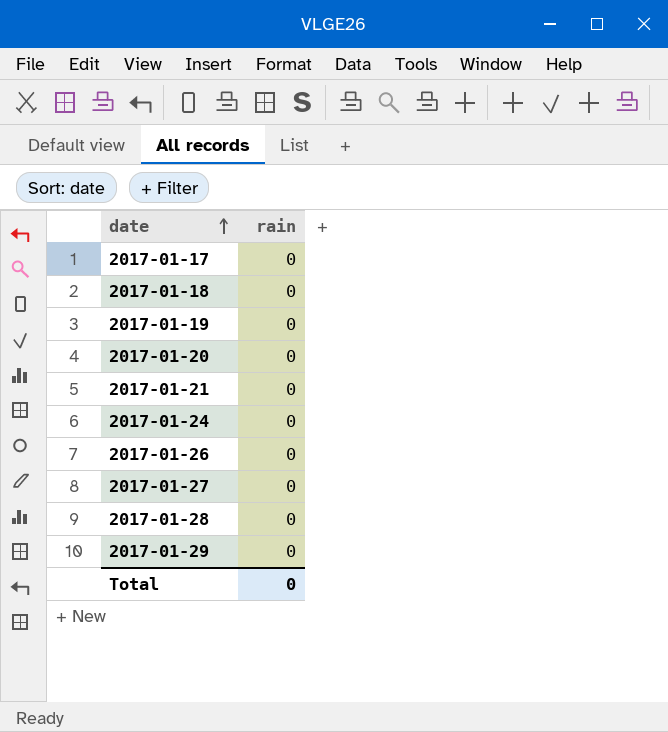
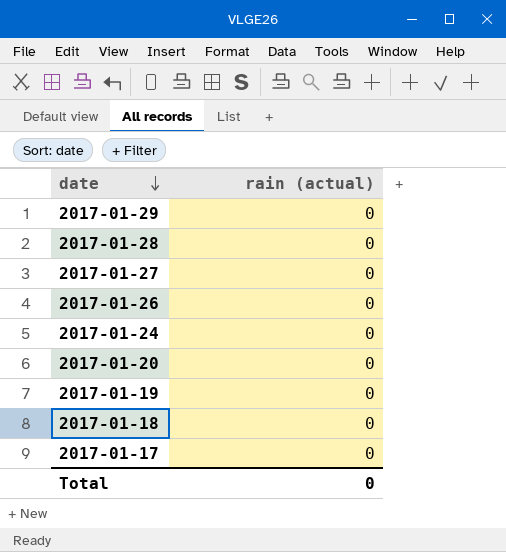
row order: date ascending -> date descending
column name: rain -> rain (actual)
row 2017-01-21: 0 -> none

